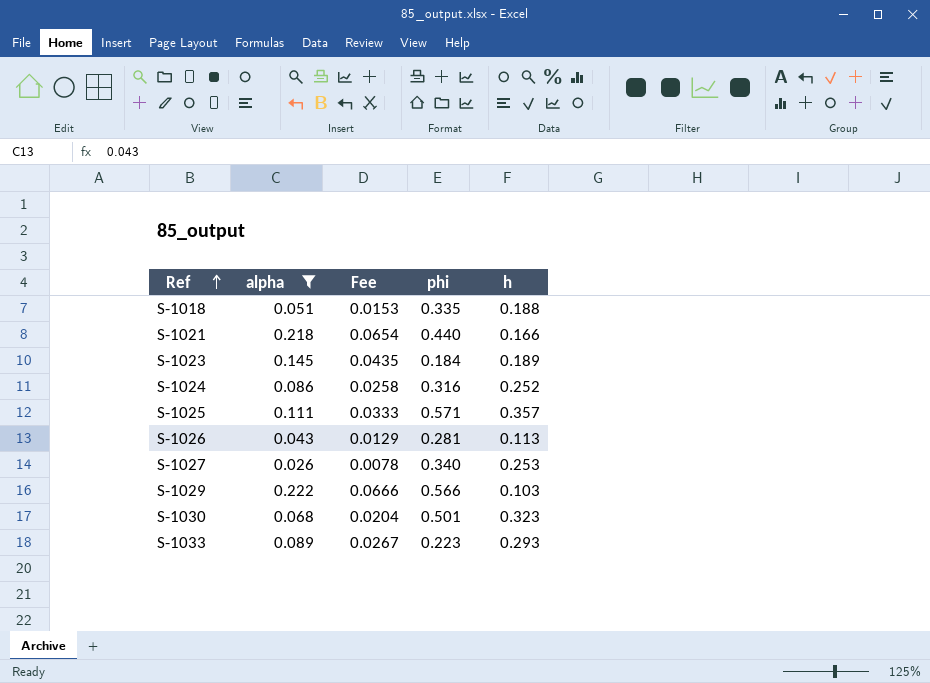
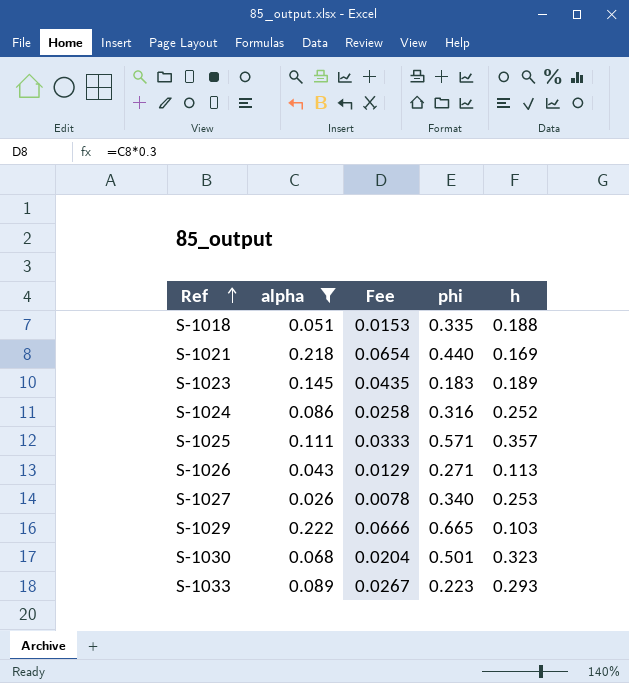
S-1021 | h: 0.166 -> 0.169
S-1023 | phi: 0.184 -> 0.183
S-1026 | phi: 0.281 -> 0.271
S-1029 | phi: 0.566 -> 0.665

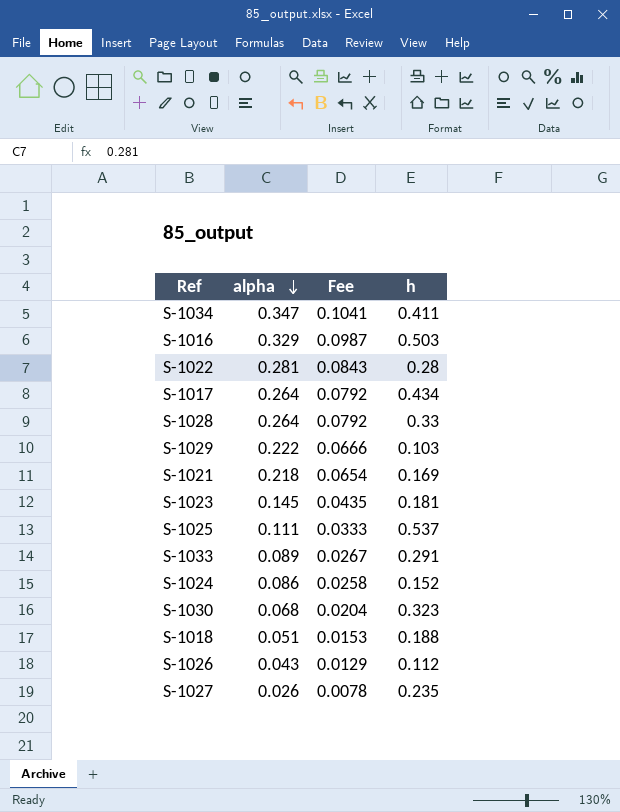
filter: alpha <= 0.222 -> none
row order: Ref ascending -> alpha descending
column phi | position: 4 -> none
S-1023 | h: 0.189 -> 0.181
S-1025 | h: 0.357 -> 0.537
S-1033 | h: 0.293 -> 0.291
S-1024 | h: 0.252 -> 0.152
S-1026 | h: 0.113 -> 0.112
S-1027 | h: 0.253 -> 0.235

